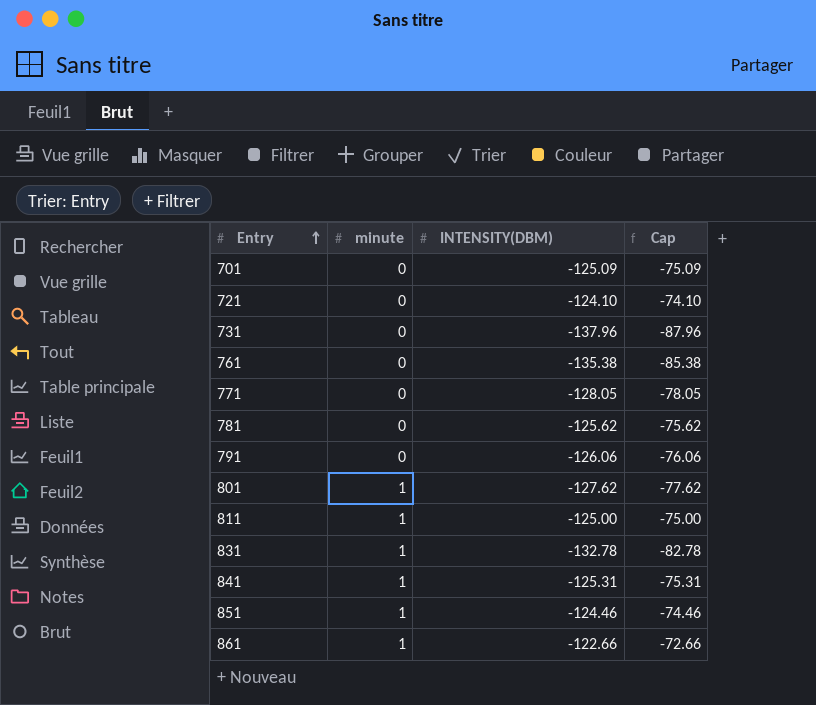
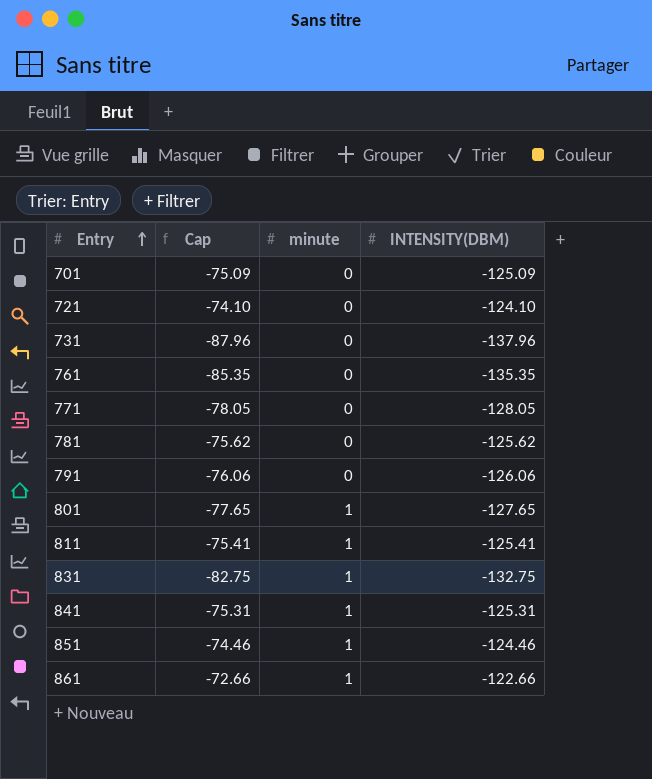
column Cap | position: 4 -> 2
761 | Cap: -85.38 -> -85.35
761 | INTENSITY(DBM): -135.38 -> -135.35
801 | Cap: -77.62 -> -77.65
801 | INTENSITY(DBM): -127.62 -> -127.65
811 | Cap: -75.00 -> -75.41
811 | INTENSITY(DBM): -125.00 -> -125.41
831 | Cap: -82.78 -> -82.75
831 | INTENSITY(DBM): -132.78 -> -132.75

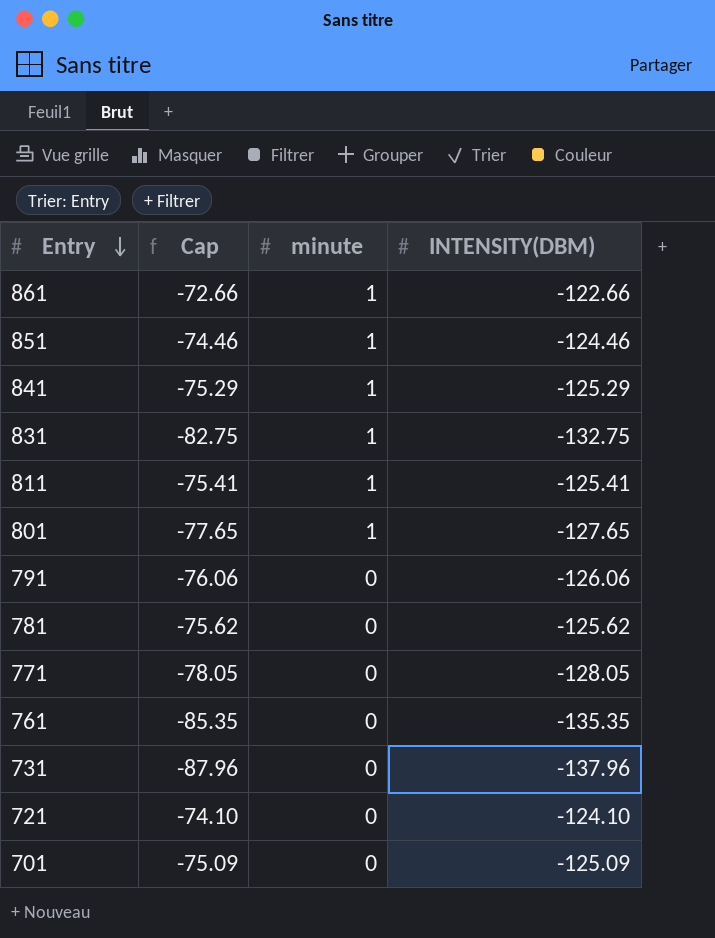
row order: Entry ascending -> Entry descending
841 | Cap: -75.31 -> -75.29
841 | INTENSITY(DBM): -125.31 -> -125.29

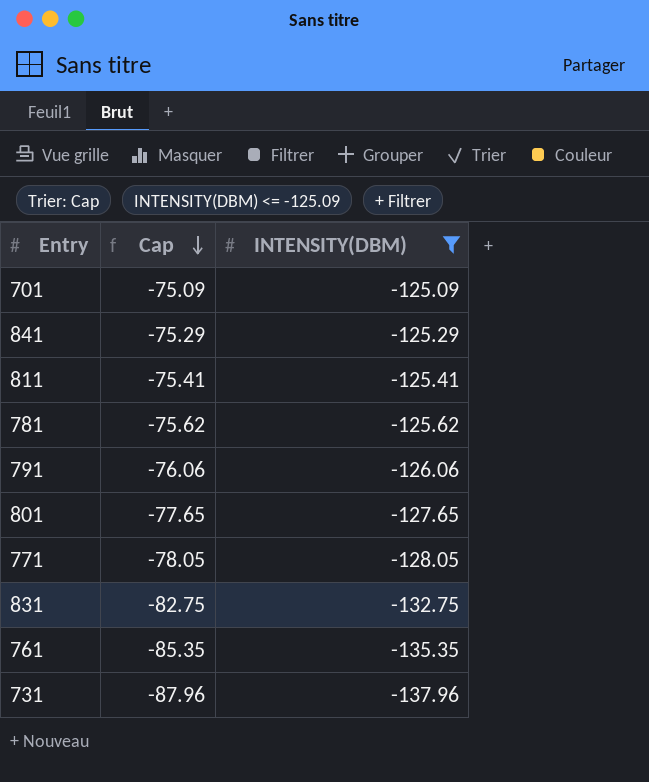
filter: none -> INTENSITY(DBM) <= -125.09
row order: Entry descending -> Cap descending
column minute | position: 3 -> none

